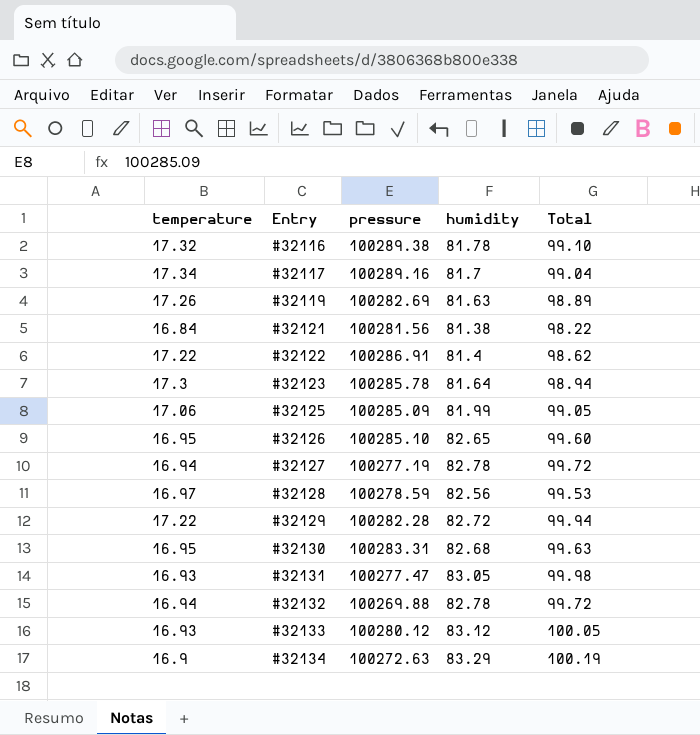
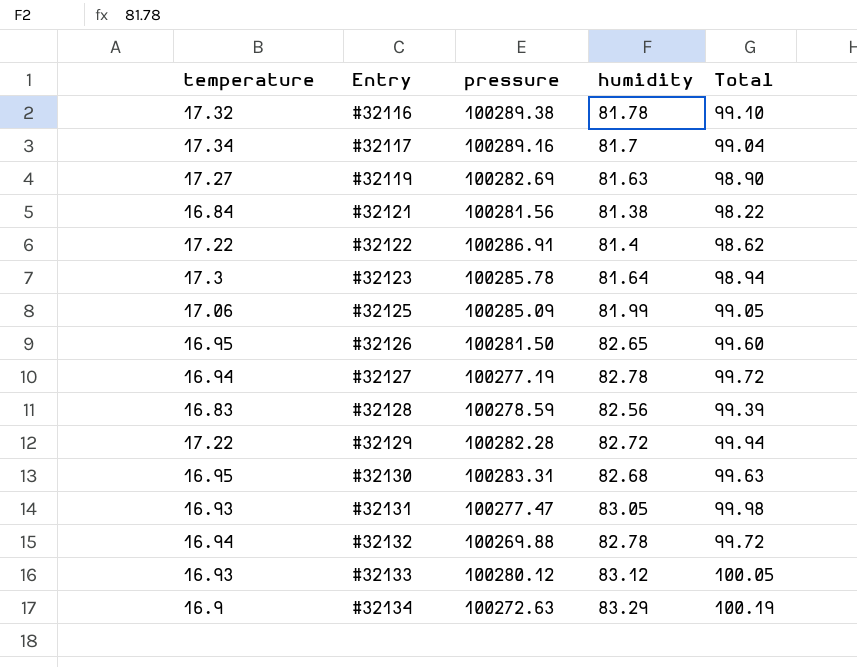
#32119 | temperature: 17.26 -> 17.27
#32119 | Total: 98.89 -> 98.90
#32126 | pressure: 100285.10 -> 100281.50
#32128 | temperature: 16.97 -> 16.83
#32128 | Total: 99.53 -> 99.39

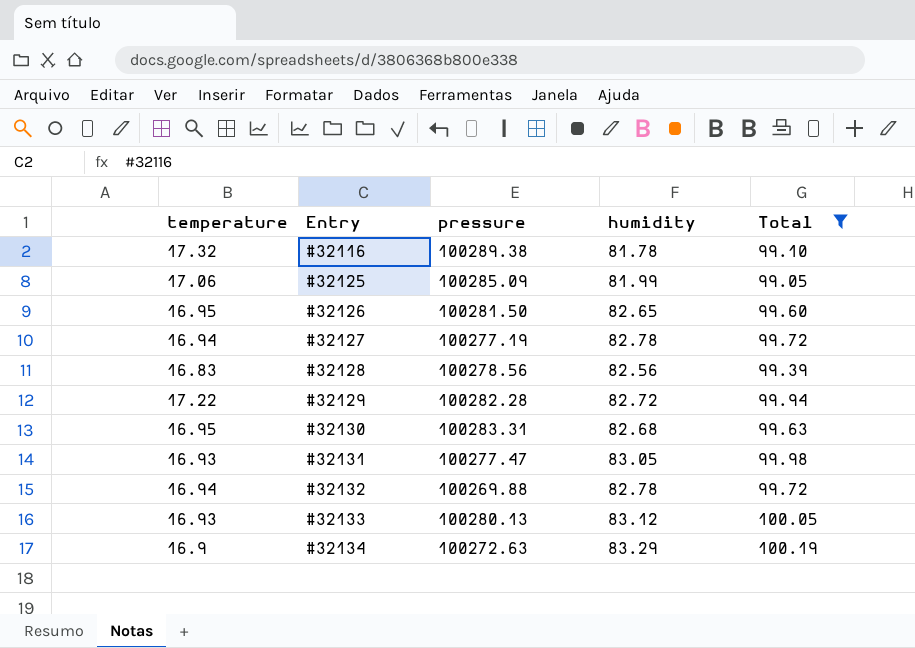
filter: none -> Total >= 99.05
#32128 | pressure: 100278.59 -> 100278.56
#32133 | pressure: 100280.12 -> 100280.13

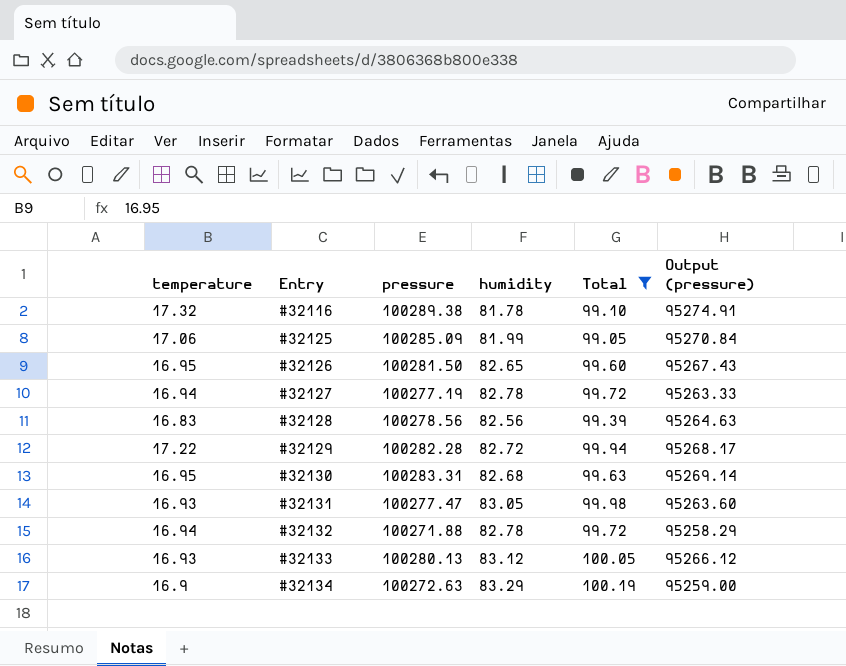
column Output (pressure) | formula: none -> [pressure] * 0.95
#32132 | pressure: 100269.88 -> 100271.88

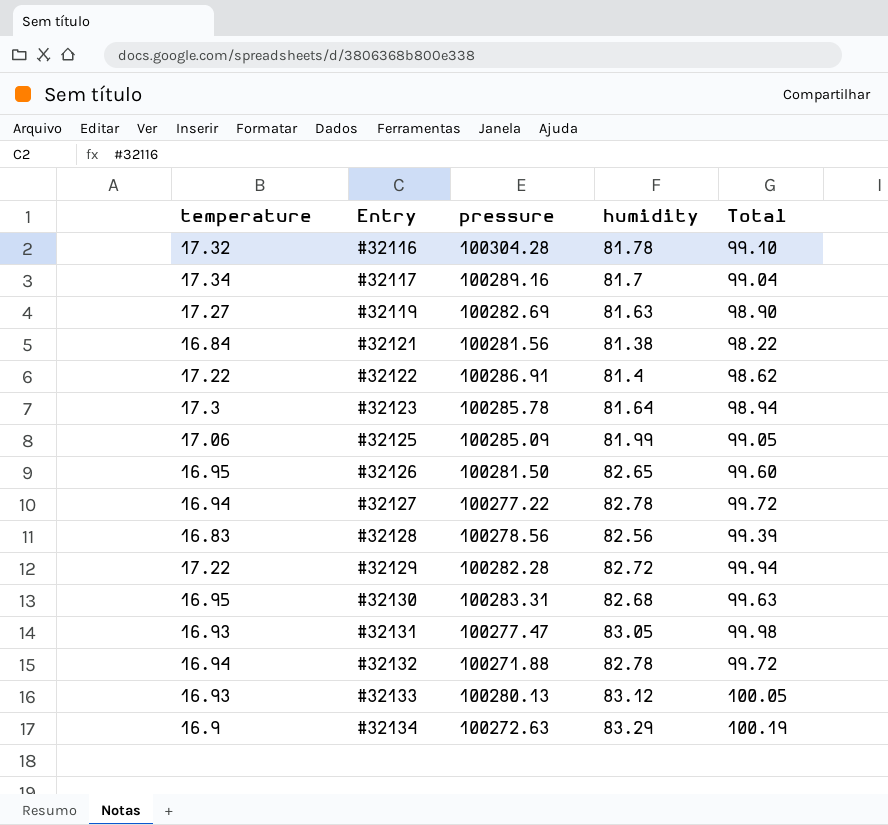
filter: Total >= 99.05 -> none
column Output (pressure) | formula: [pressure] * 0.95 -> none
#32116 | pressure: 100289.38 -> 100304.28
#32127 | pressure: 100277.19 -> 100277.22

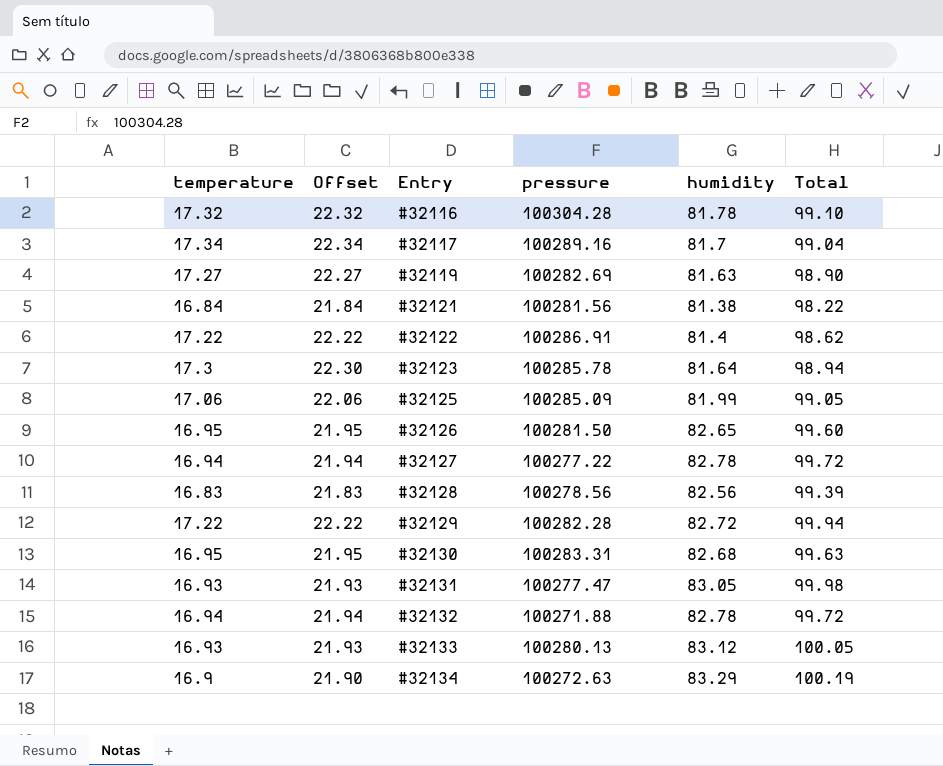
column Offset | formula: none -> [temperature] + 5

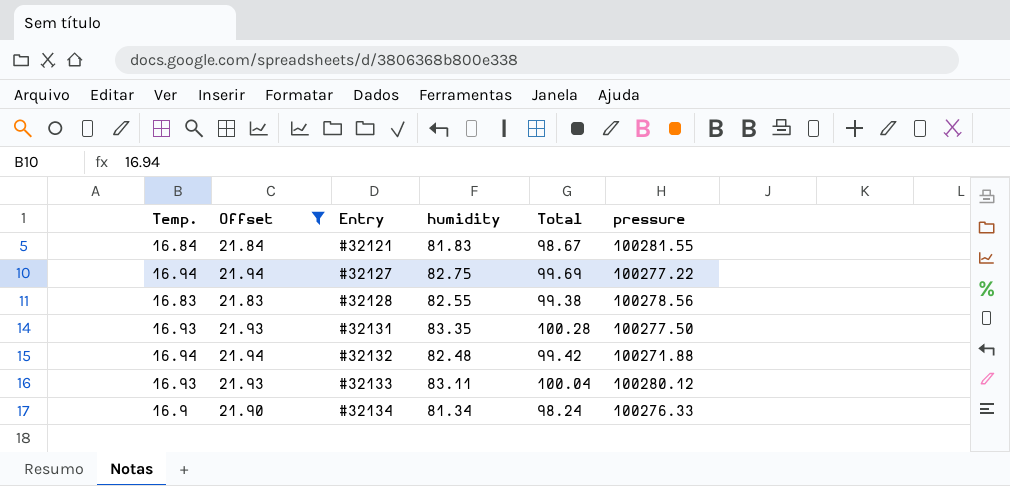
filter: none -> Offset <= 21.94
column name: temperature -> Temp.
column pressure | position: 4 -> 6
#32121 | humidity: 81.38 -> 81.83
#32121 | Total: 98.22 -> 98.67
#32121 | pressure: 100281.56 -> 100281.55
#32127 | humidity: 82.78 -> 82.75
#32127 | Total: 99.72 -> 99.69
#32128 | humidity: 82.56 -> 82.55
#32128 | Total: 99.39 -> 99.38
#32131 | humidity: 83.05 -> 83.35
#32131 | Total: 99.98 -> 100.28
#32131 | pressure: 100277.47 -> 100277.50
#32132 | humidity: 82.78 -> 82.48
#32132 | Total: 99.72 -> 99.42
#32133 | humidity: 83.12 -> 83.11
#32133 | Total: 100.05 -> 100.04
#32133 | pressure: 100280.13 -> 100280.12
#32134 | humidity: 83.29 -> 81.34
#32134 | Total: 100.19 -> 98.24
#32134 | pressure: 100272.63 -> 100276.33

